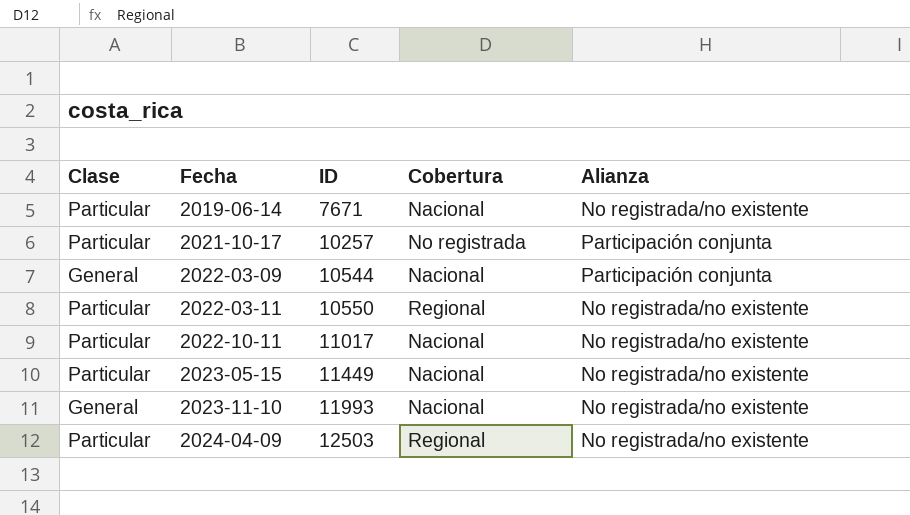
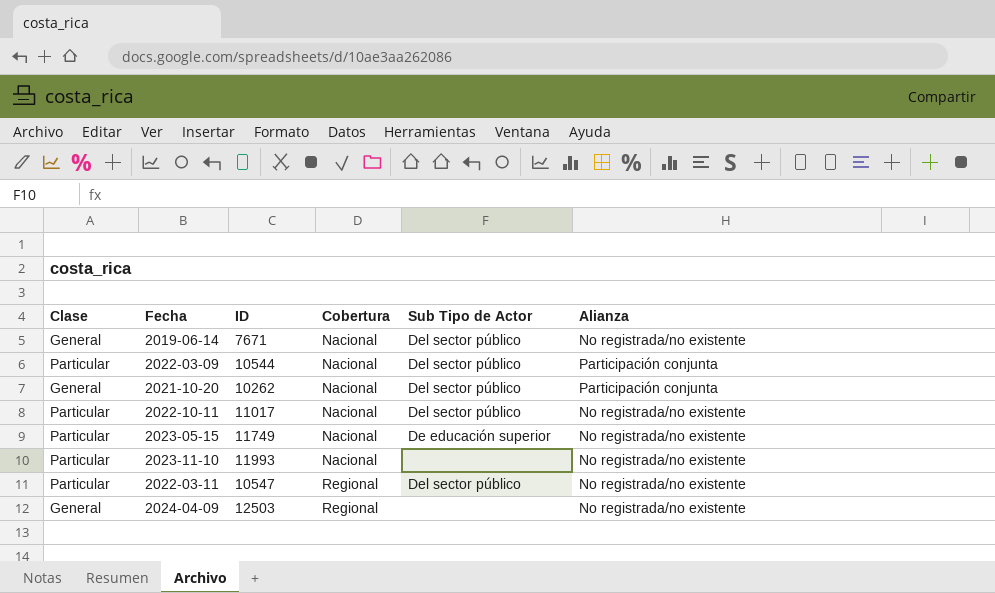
row order: Fecha ascending -> Cobertura ascending
column Sub Tipo de Actor | position: none -> 5
row 2021-10-17: Particular | 10257 | No registrada | Participación conjunta -> none
2019-06-14 | Clase: Particular -> General
2022-03-09 | Clase: General -> Particular
row 2021-10-20: none -> General | 10262 | Nacional | Del sector público | Participación conjunta
2023-05-15 | ID: 11449 -> 11749
2023-11-10 | Clase: General -> Particular
2022-03-11 | ID: 10550 -> 10547
2024-04-09 | Clase: Particular -> General

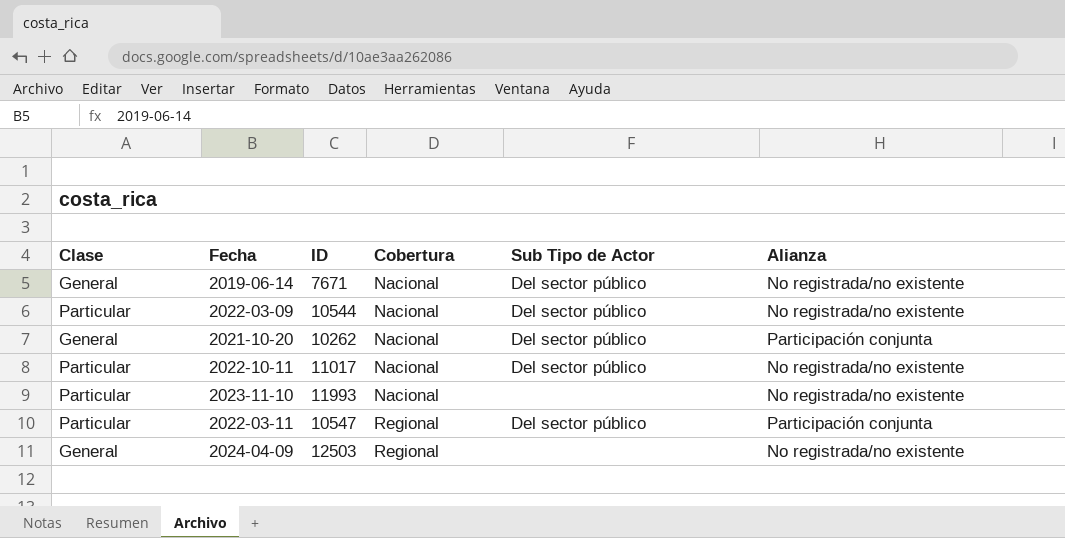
row 2023-05-15: Particular | 11749 | Nacional | De educación superior | No registrada/no existente -> none
2022-03-09 | Alianza: Participación conjunta -> No registrada/no existente
2022-03-11 | Alianza: No registrada/no existente -> Participación conjunta

